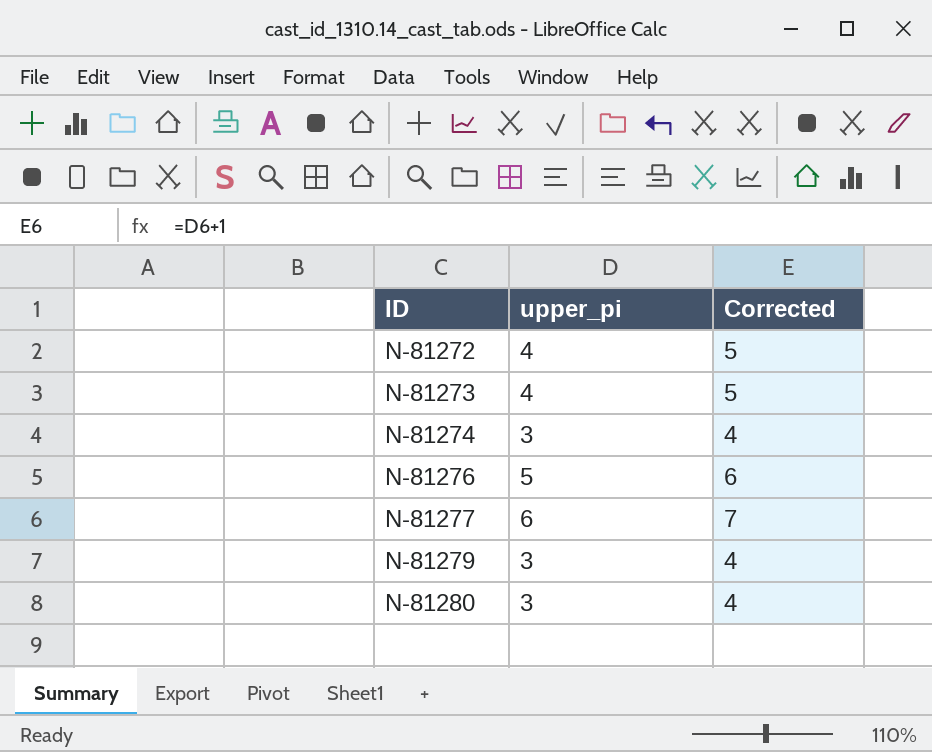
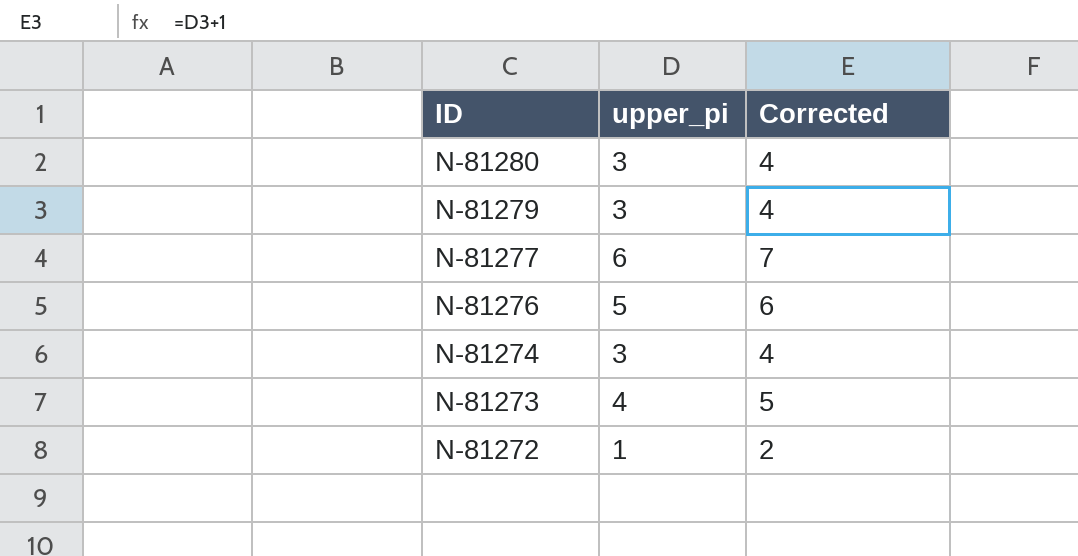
row order: ID ascending -> ID descending
N-81272 | upper_pi: 4 -> 1
N-81272 | Corrected: 5 -> 2

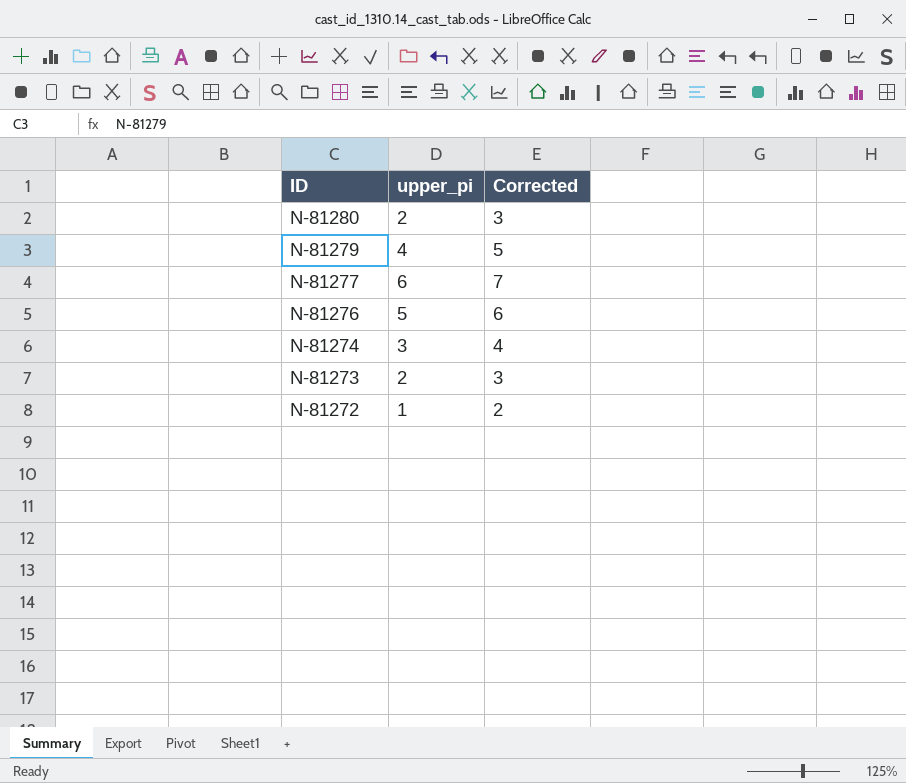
N-81280 | upper_pi: 3 -> 2
N-81280 | Corrected: 4 -> 3
N-81279 | upper_pi: 3 -> 4
N-81279 | Corrected: 4 -> 5
N-81273 | upper_pi: 4 -> 2
N-81273 | Corrected: 5 -> 3

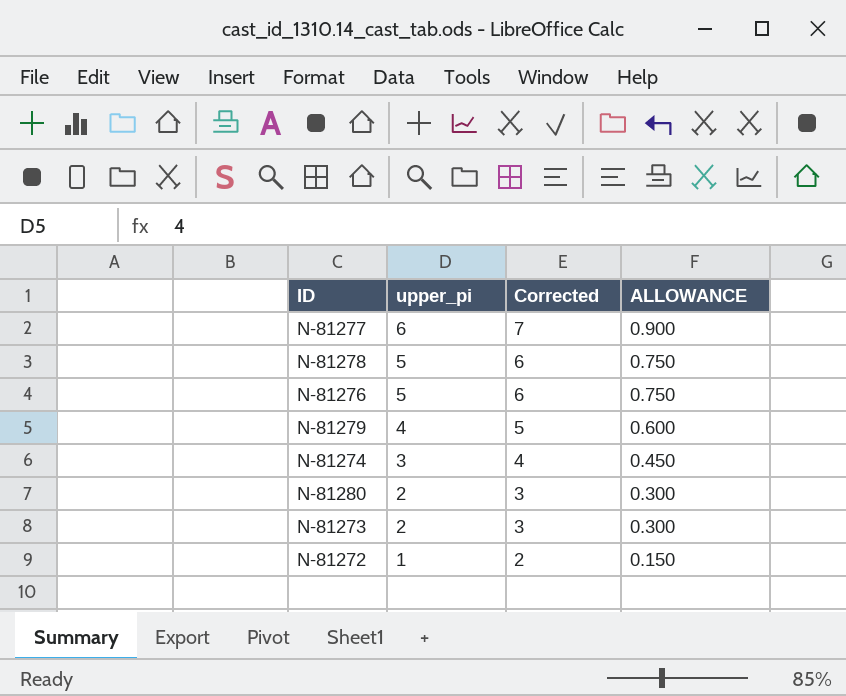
row order: ID descending -> upper_pi descending
column ALLOWANCE | formula: none -> [upper_pi] * 0.15
row N-81278: none -> 5 | 6 | 0.750

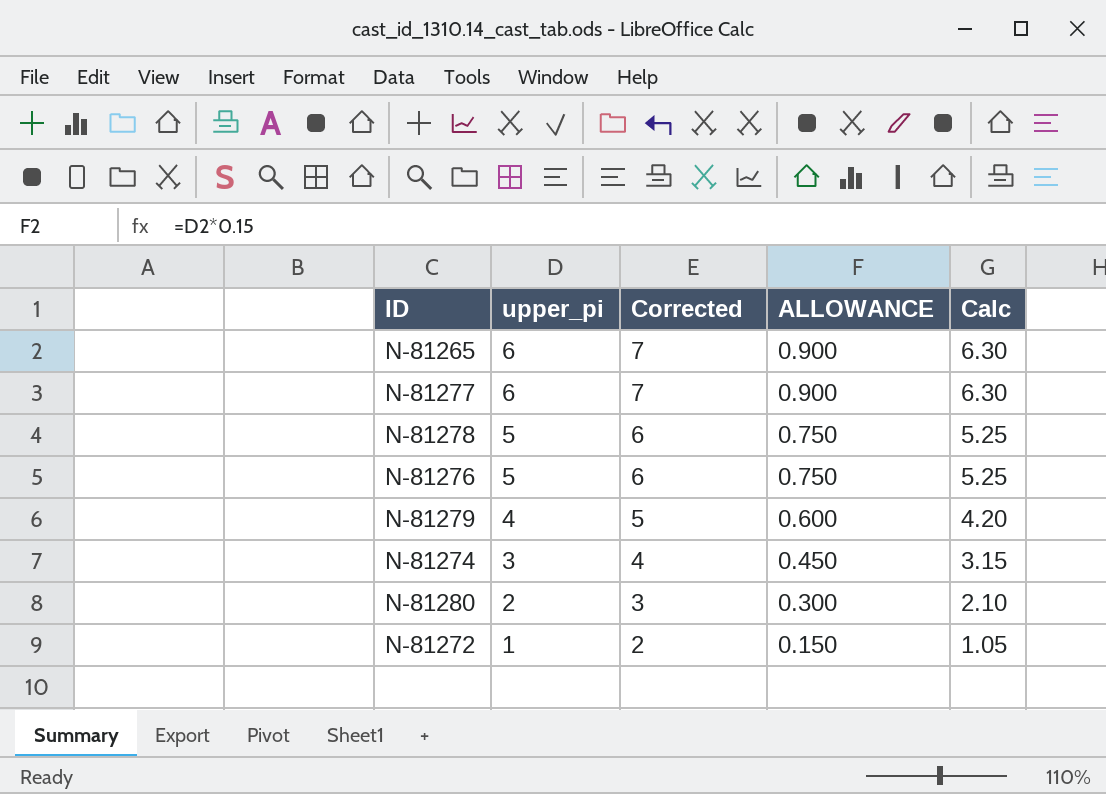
column Calc | formula: none -> [upper_pi] * 1.05
row N-81273: 2 | 3 | 0.300 -> none
row N-81265: none -> 6 | 7 | 0.900 | 6.30

